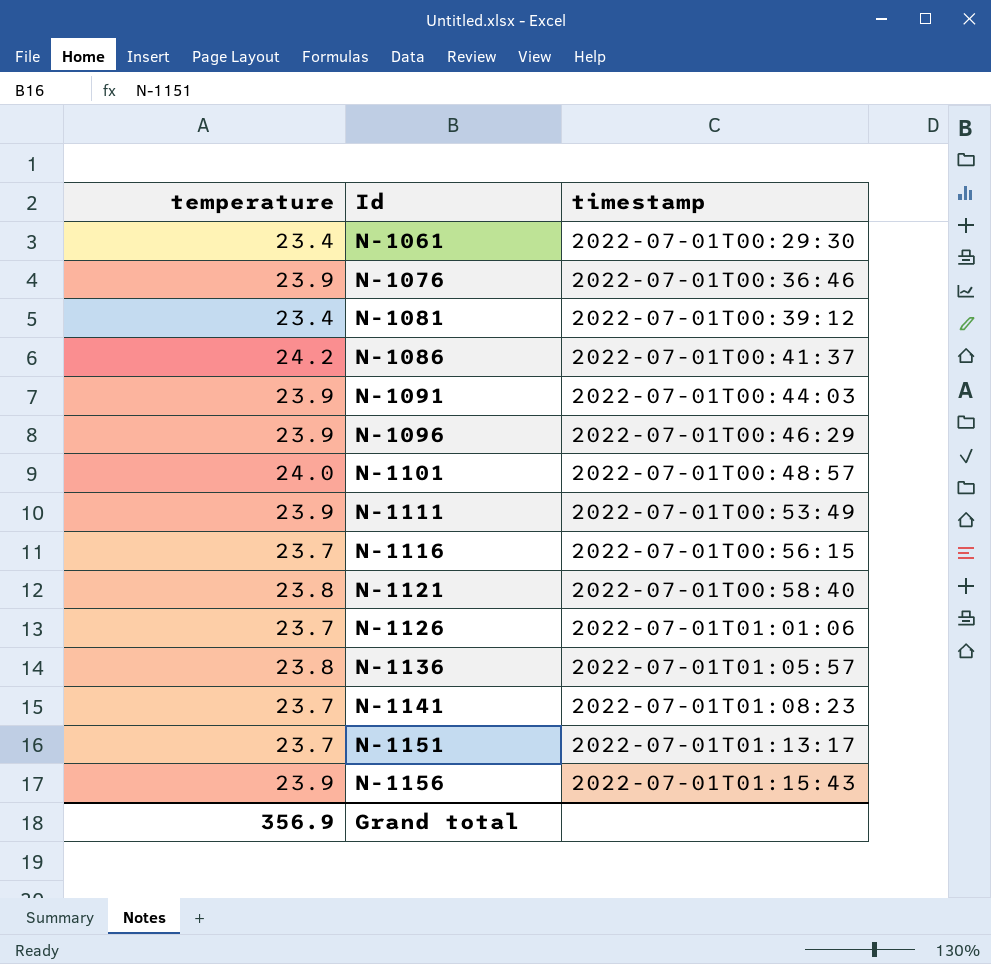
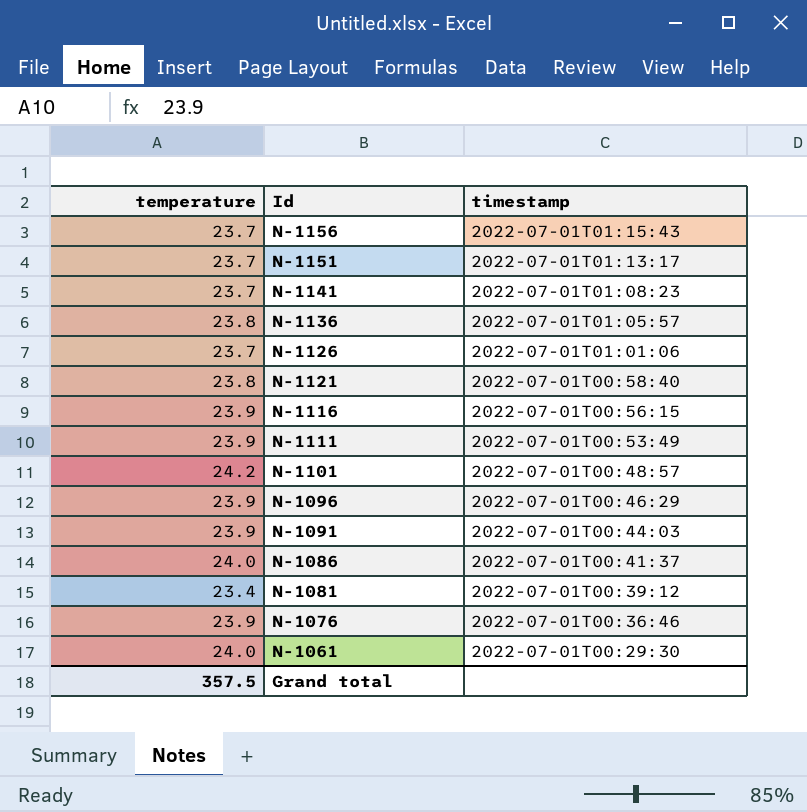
row order: Id ascending -> Id descending
N-1156 | temperature: 23.9 -> 23.7
N-1116 | temperature: 23.7 -> 23.9
N-1101 | temperature: 24.0 -> 24.2
N-1086 | temperature: 24.2 -> 24.0
N-1061 | temperature: 23.4 -> 24.0
Grand total | temperature: 356.9 -> 357.5

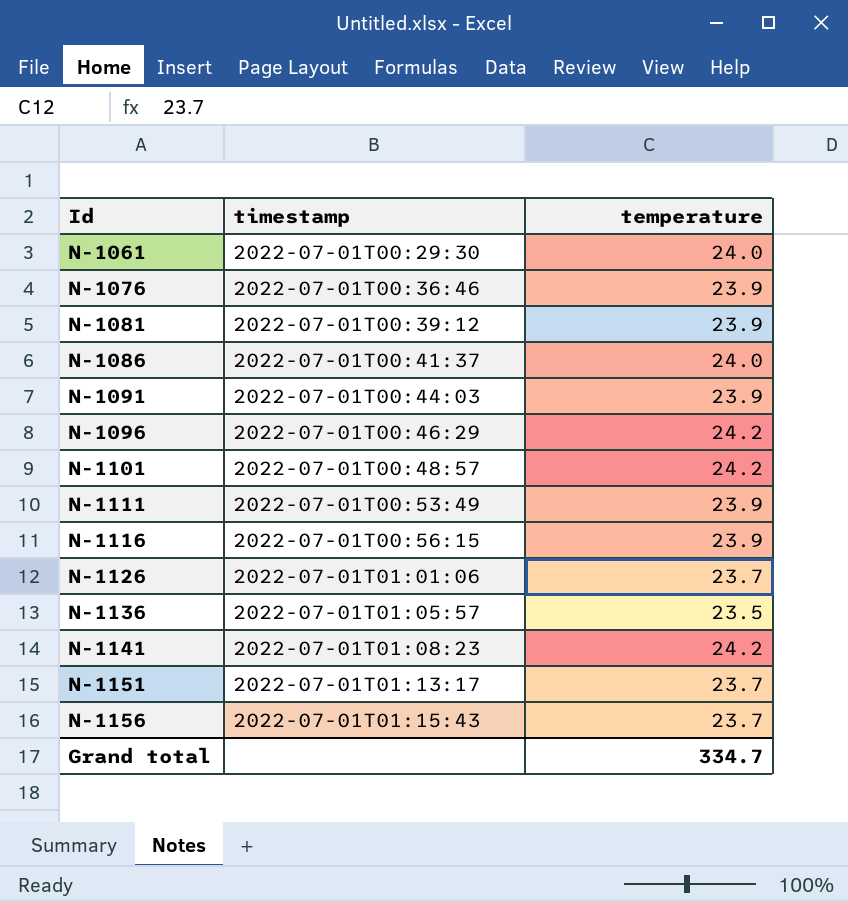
row order: Id descending -> Id ascending
column temperature | position: 1 -> 3
row N-1121: 23.8 | 2022-07-01T00:58:40 -> none
N-1081 | temperature: 23.4 -> 23.9
N-1096 | temperature: 23.9 -> 24.2
N-1136 | temperature: 23.8 -> 23.5
N-1141 | temperature: 23.7 -> 24.2
Grand total | temperature: 357.5 -> 334.7

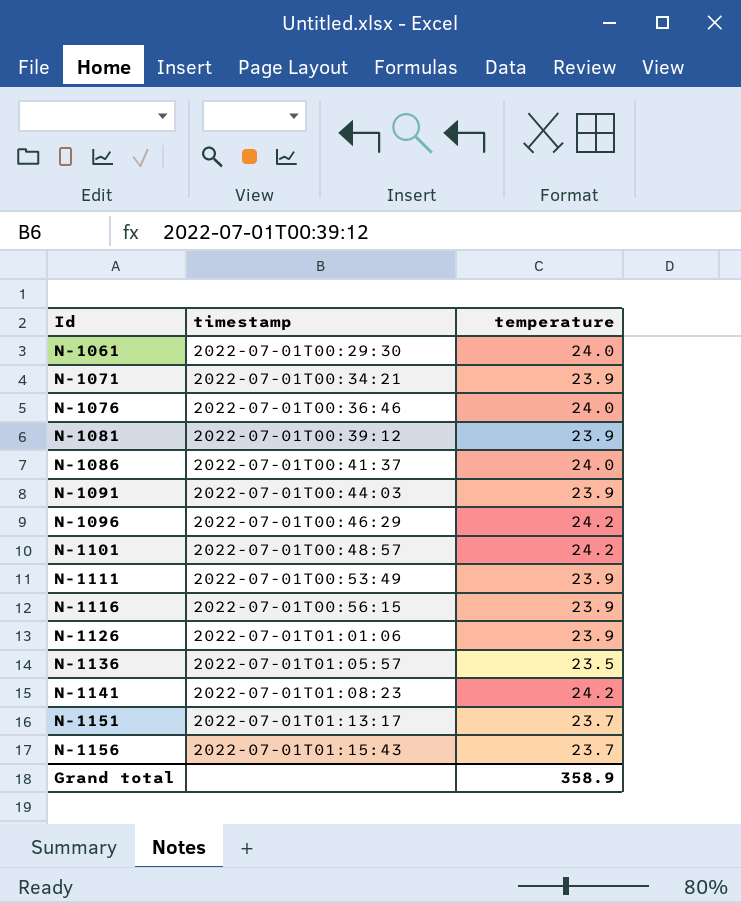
row N-1071: none -> 2022-07-01T00:34:21 | 23.9
N-1076 | temperature: 23.9 -> 24.0
N-1126 | temperature: 23.7 -> 23.9
Grand total | temperature: 334.7 -> 358.9

